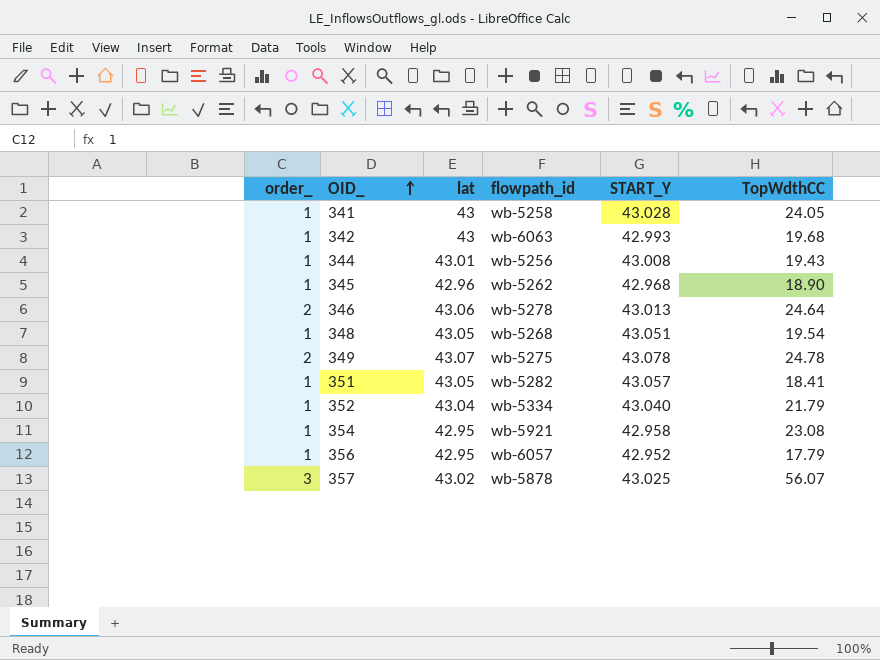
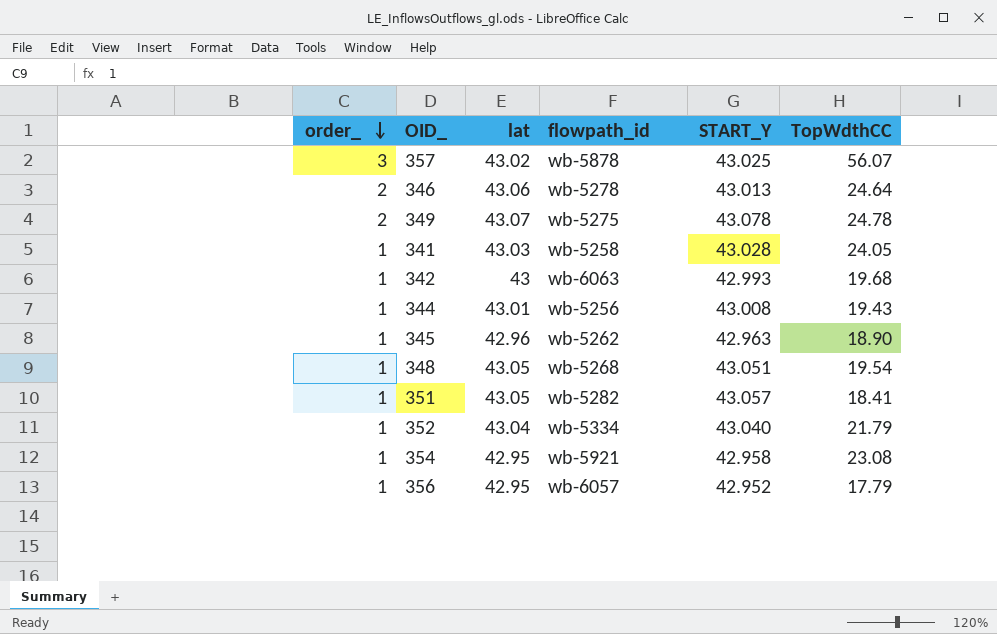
row order: OID_ ascending -> order_ descending
341 | lat: 43 -> 43.03
345 | START_Y: 42.968 -> 42.963

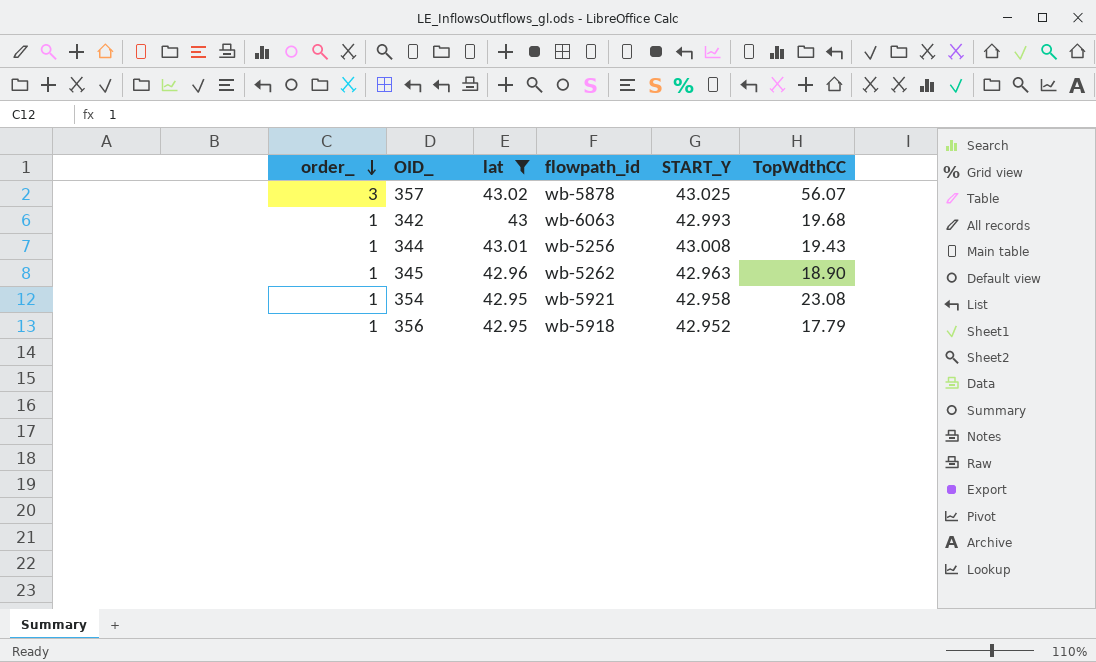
filter: none -> lat <= 43.02
356 | flowpath_id: wb-6057 -> wb-5918

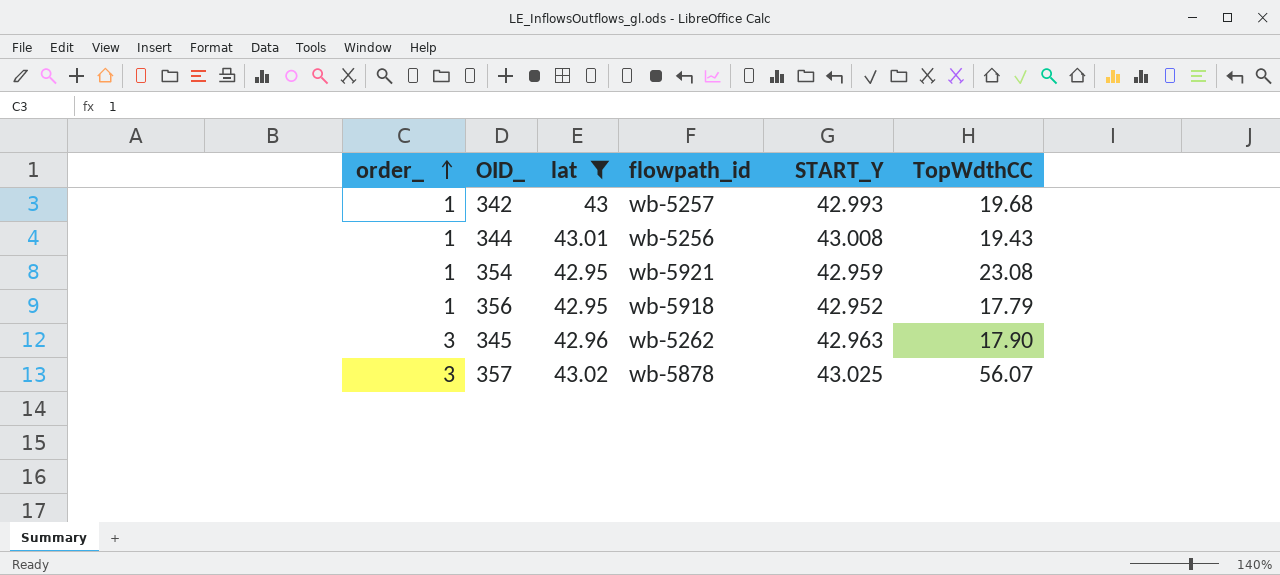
row order: order_ descending -> order_ ascending
342 | flowpath_id: wb-6063 -> wb-5257
354 | START_Y: 42.958 -> 42.959
345 | order_: 1 -> 3
345 | TopWdthCC: 18.90 -> 17.90

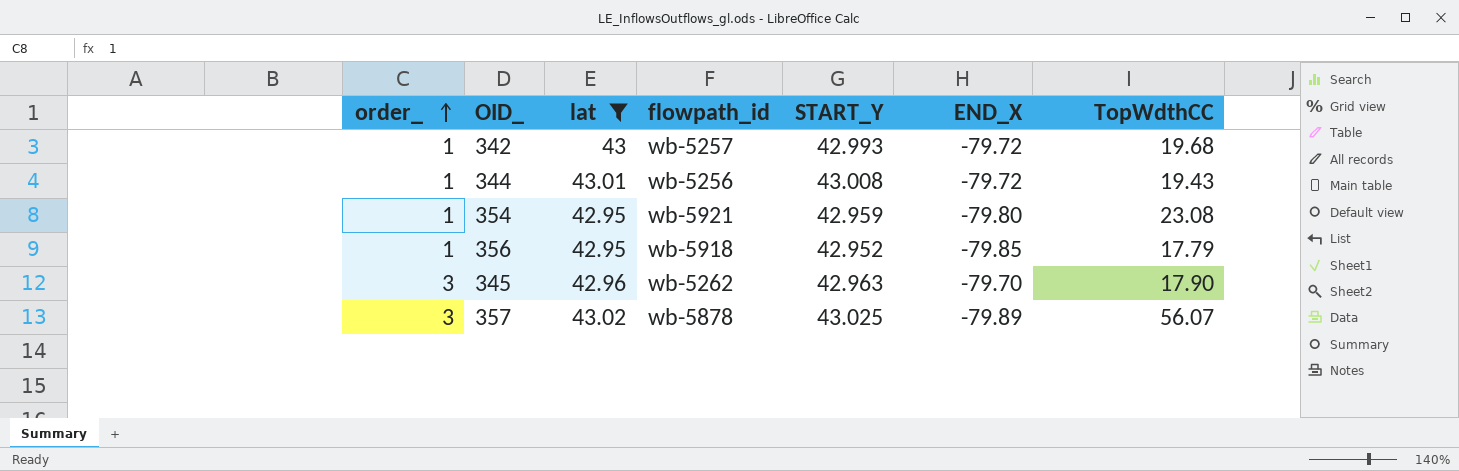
column END_X | position: none -> 6

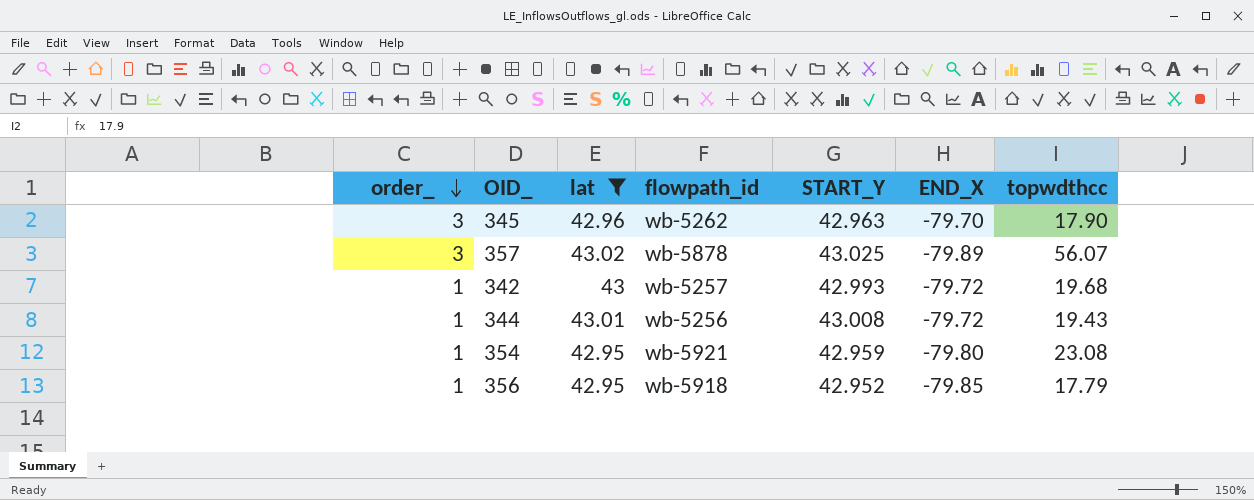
row order: order_ ascending -> order_ descending
column name: TopWdthCC -> topwdthcc

